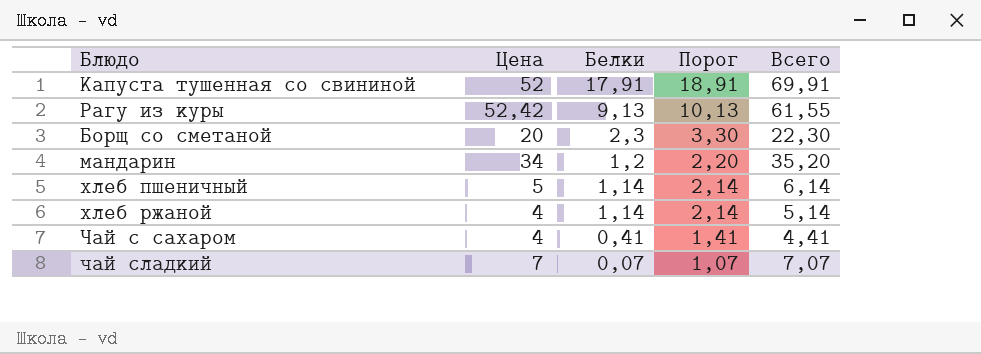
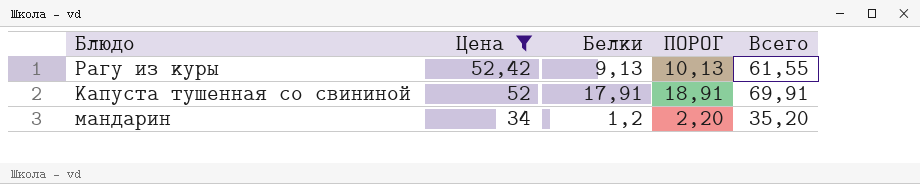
filter: none -> Цена >= 34
row order: Белки descending -> Цена descending
column name: Порог -> ПОРОГ

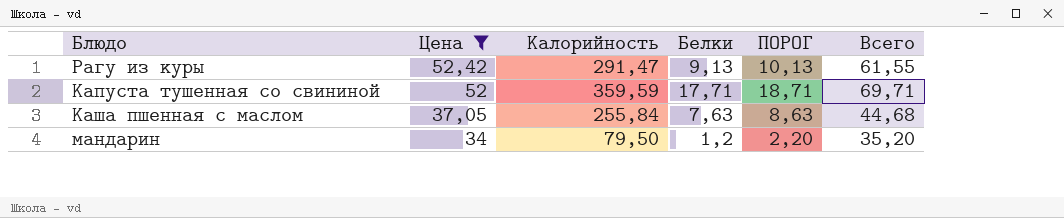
column Калорийность | position: none -> 3
Капуста тушенная со свининой | Белки: 17,91 -> 17,71
Капуста тушенная со свининой | ПОРОГ: 18,91 -> 18,71
Капуста тушенная со свининой | Всего: 69,91 -> 69,71
row Каша пшенная с маслом: none -> 37,05 | 255,84 | 7,63 | 8,63 | 44,68

